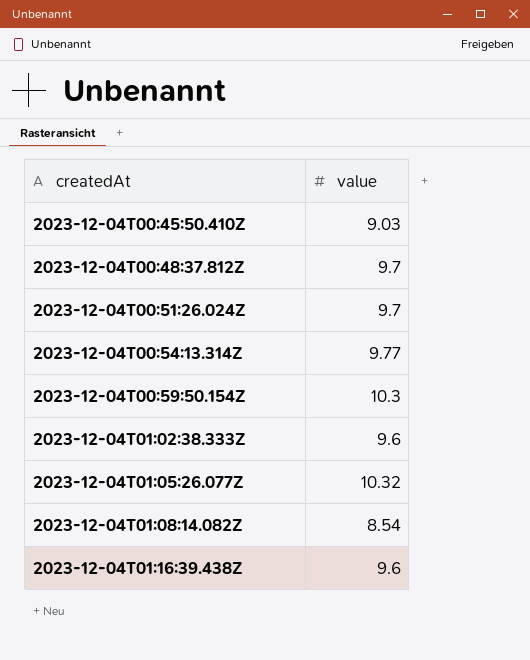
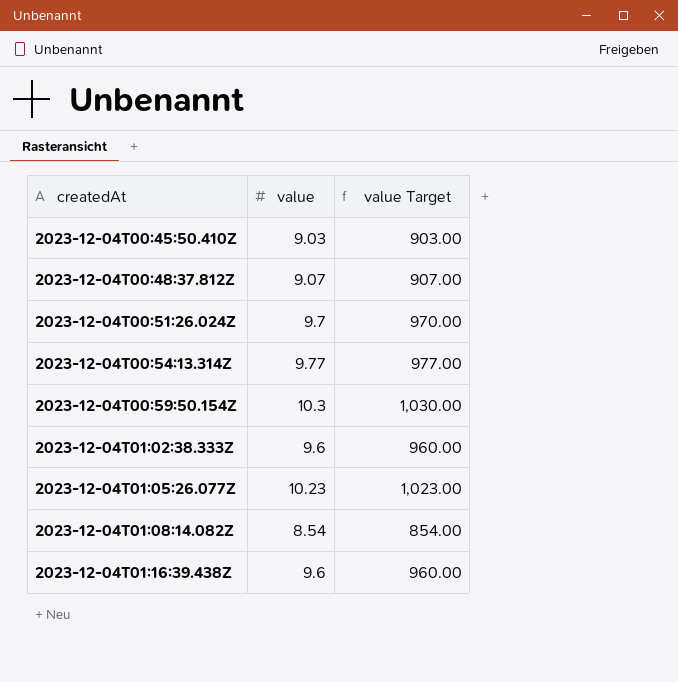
column value Target | formula: none -> [value] * 100
2023-12-04T00:48:37.812Z | value: 9.7 -> 9.07
2023-12-04T01:05:26.077Z | value: 10.32 -> 10.23

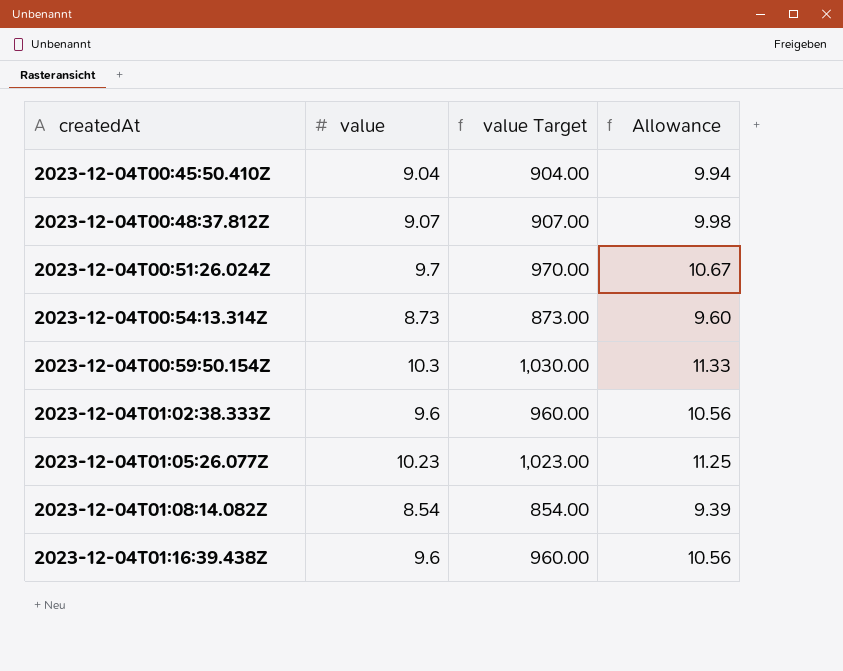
column Allowance | formula: none -> [value] * 1.1
2023-12-04T00:45:50.410Z | value: 9.03 -> 9.04
2023-12-04T00:45:50.410Z | value Target: 903.00 -> 904.00
2023-12-04T00:54:13.314Z | value: 9.77 -> 8.73
2023-12-04T00:54:13.314Z | value Target: 977.00 -> 873.00

